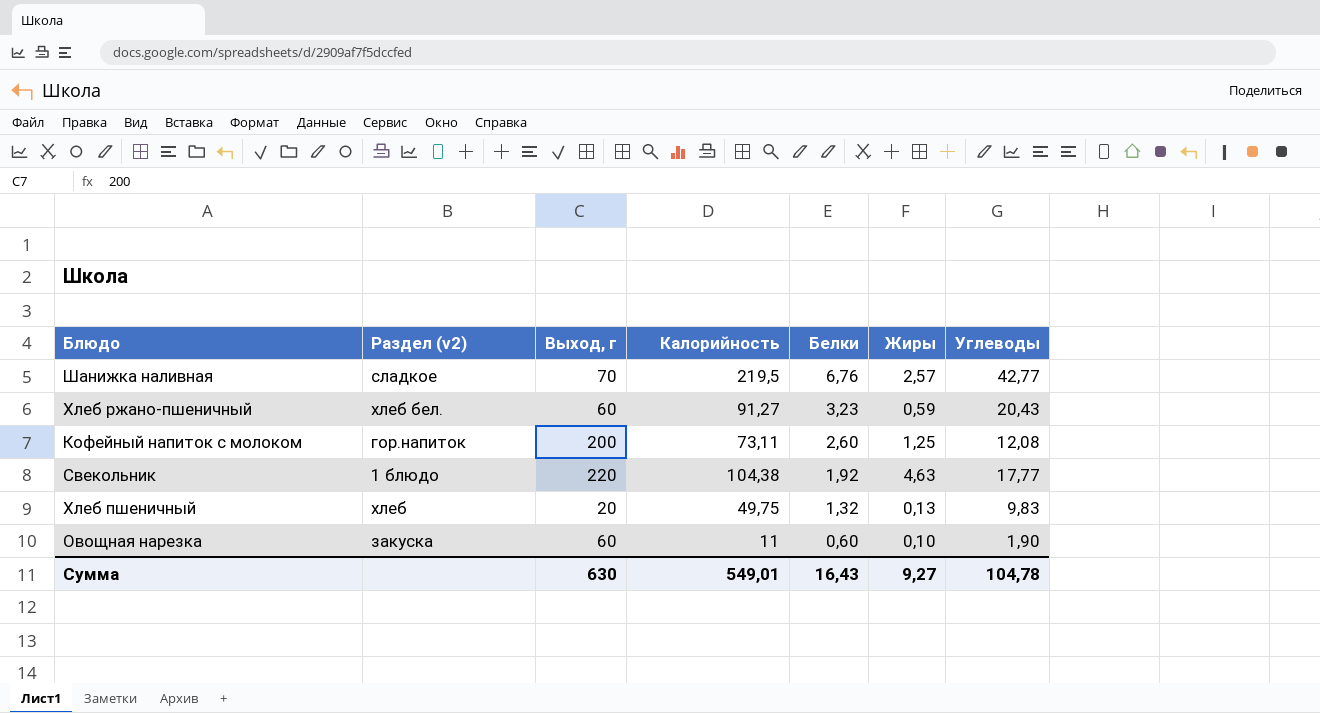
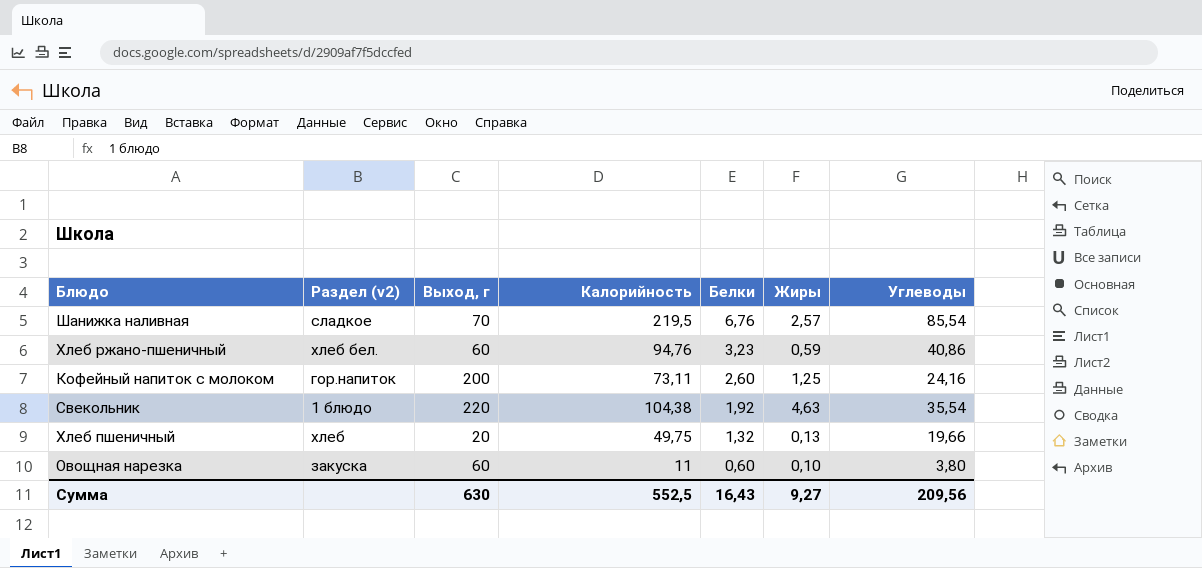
Шанижка наливная | Углеводы: 42,77 -> 85,54
Хлеб ржано-пшеничный | Калорийность: 91,27 -> 94,76
Хлеб ржано-пшеничный | Углеводы: 20,43 -> 40,86
Кофейный напиток с молоком | Углеводы: 12,08 -> 24,16
Свекольник | Углеводы: 17,77 -> 35,54
Хлеб пшеничный | Углеводы: 9,83 -> 19,66
Овощная нарезка | Углеводы: 1,90 -> 3,80
Сумма | Калорийность: 549,01 -> 552,5
Сумма | Углеводы: 104,78 -> 209,56

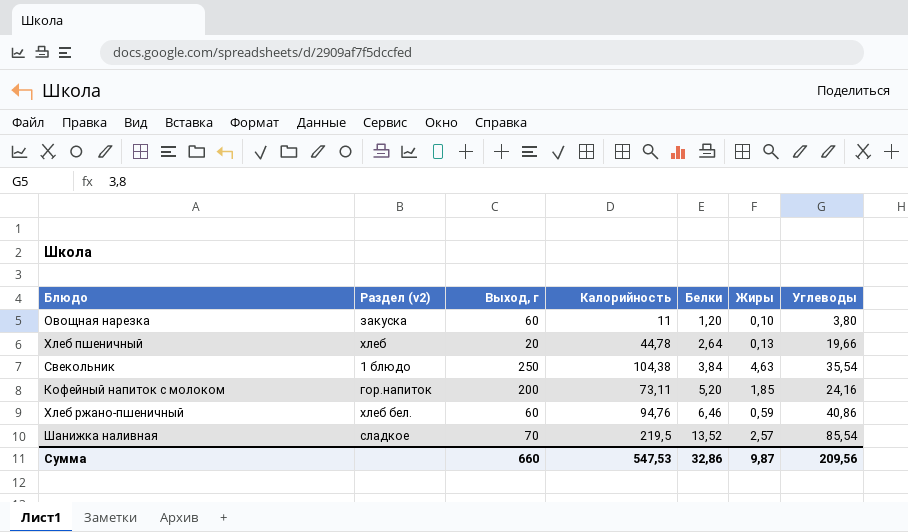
row order: Белки descending -> Белки ascending
Овощная нарезка | Белки: 0,60 -> 1,20
Хлеб пшеничный | Калорийность: 49,75 -> 44,78
Хлеб пшеничный | Белки: 1,32 -> 2,64
Свекольник | Выход, г: 220 -> 250
Свекольник | Белки: 1,92 -> 3,84
Кофейный напиток с молоком | Белки: 2,60 -> 5,20
Кофейный напиток с молоком | Жиры: 1,25 -> 1,85
Хлеб ржано-пшеничный | Белки: 3,23 -> 6,46
Шанижка наливная | Белки: 6,76 -> 13,52
Сумма | Выход, г: 630 -> 660
Сумма | Калорийность: 552,5 -> 547,53
Сумма | Белки: 16,43 -> 32,86
Сумма | Жиры: 9,27 -> 9,87

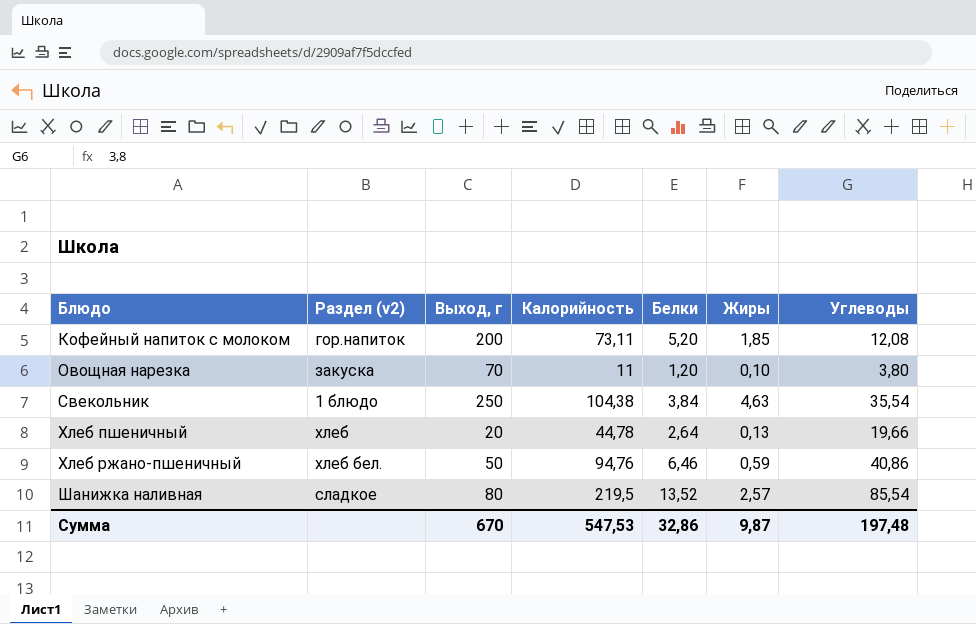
row order: Белки ascending -> Блюдо ascending
Кофейный напиток с молоком | Углеводы: 24,16 -> 12,08
Овощная нарезка | Выход, г: 60 -> 70
Хлеб ржано-пшеничный | Выход, г: 60 -> 50
Шанижка наливная | Выход, г: 70 -> 80
Сумма | Выход, г: 660 -> 670
Сумма | Углеводы: 209,56 -> 197,48

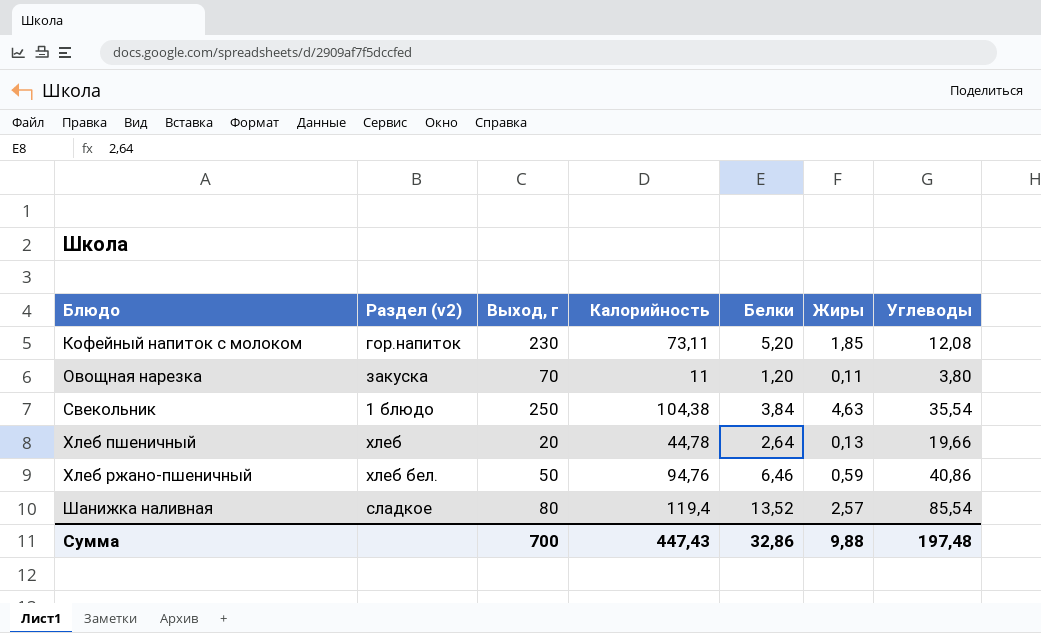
Кофейный напиток с молоком | Выход, г: 200 -> 230
Овощная нарезка | Жиры: 0,10 -> 0,11
Шанижка наливная | Калорийность: 219,5 -> 119,4
Сумма | Выход, г: 670 -> 700
Сумма | Калорийность: 547,53 -> 447,43
Сумма | Жиры: 9,87 -> 9,88

